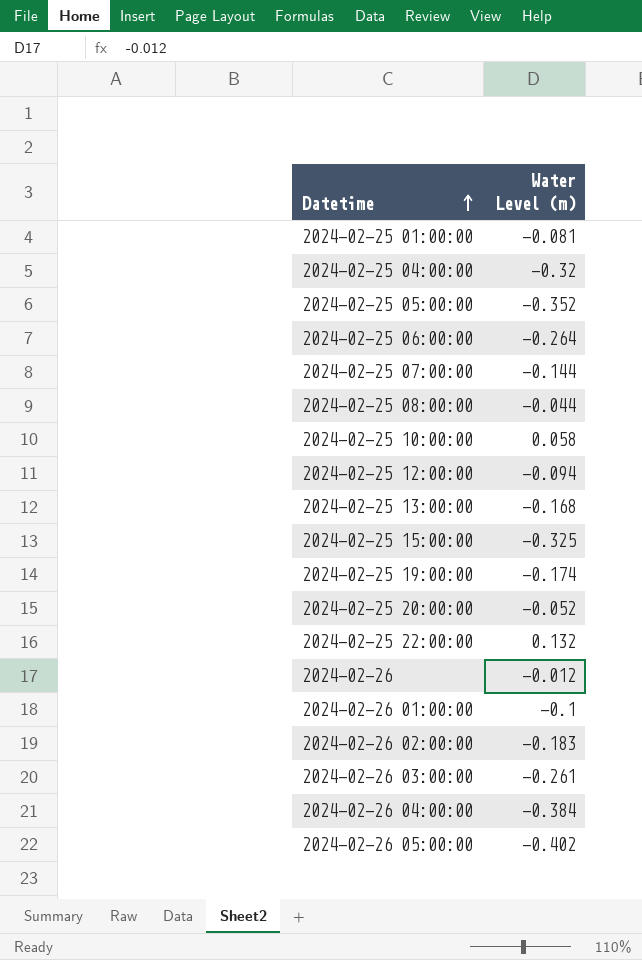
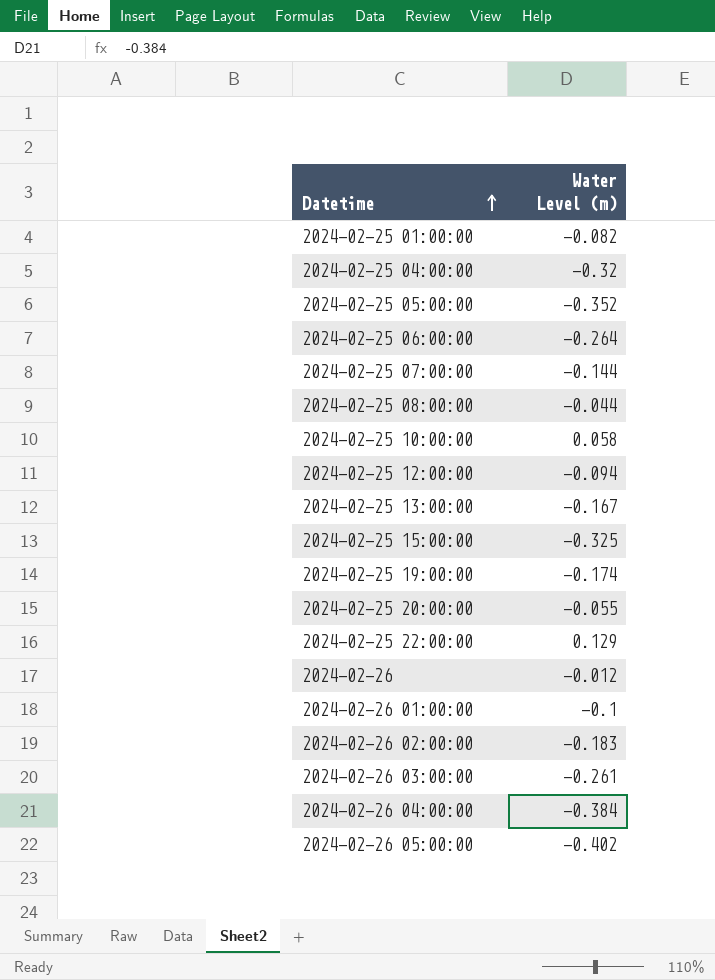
2024-02-25 01:00:00 | Water Level (m): -0.081 -> -0.082
2024-02-25 13:00:00 | Water Level (m): -0.168 -> -0.167
2024-02-25 20:00:00 | Water Level (m): -0.052 -> -0.055
2024-02-25 22:00:00 | Water Level (m): 0.132 -> 0.129

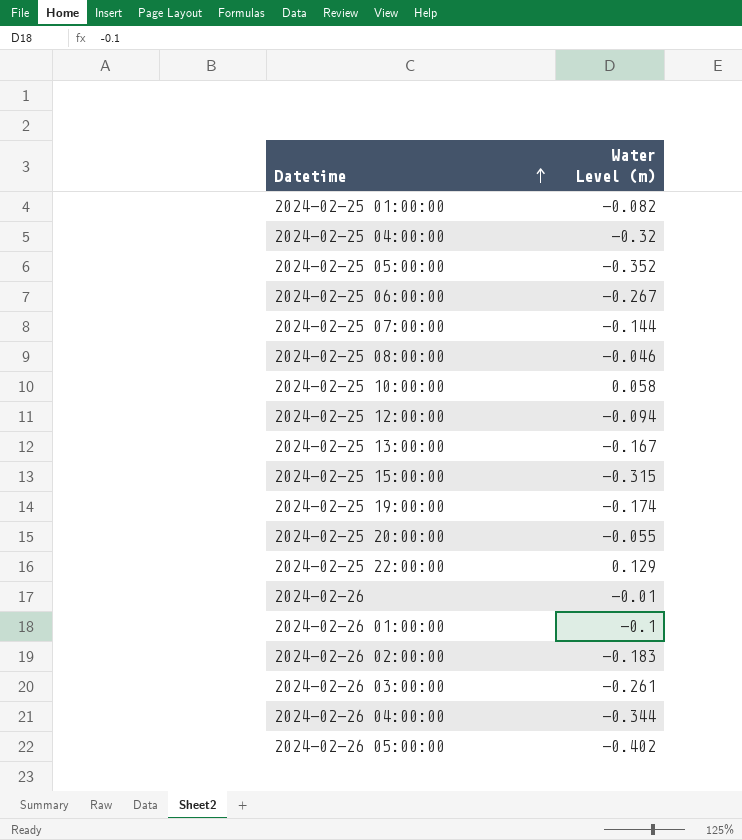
2024-02-25 06:00:00 | Water Level (m): -0.264 -> -0.267
2024-02-25 08:00:00 | Water Level (m): -0.044 -> -0.046
2024-02-25 15:00:00 | Water Level (m): -0.325 -> -0.315
2024-02-26 | Water Level (m): -0.012 -> -0.01
2024-02-26 04:00:00 | Water Level (m): -0.384 -> -0.344

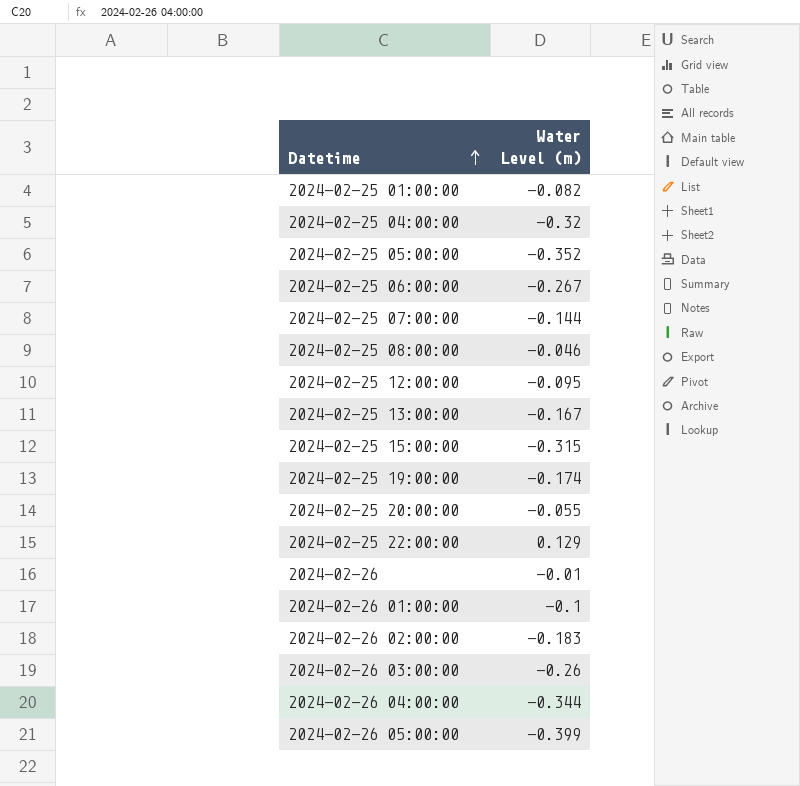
row 2024-02-25 10:00:00: 0.058 -> none
2024-02-25 12:00:00 | Water Level (m): -0.094 -> -0.095
2024-02-26 03:00:00 | Water Level (m): -0.261 -> -0.26
2024-02-26 05:00:00 | Water Level (m): -0.402 -> -0.399

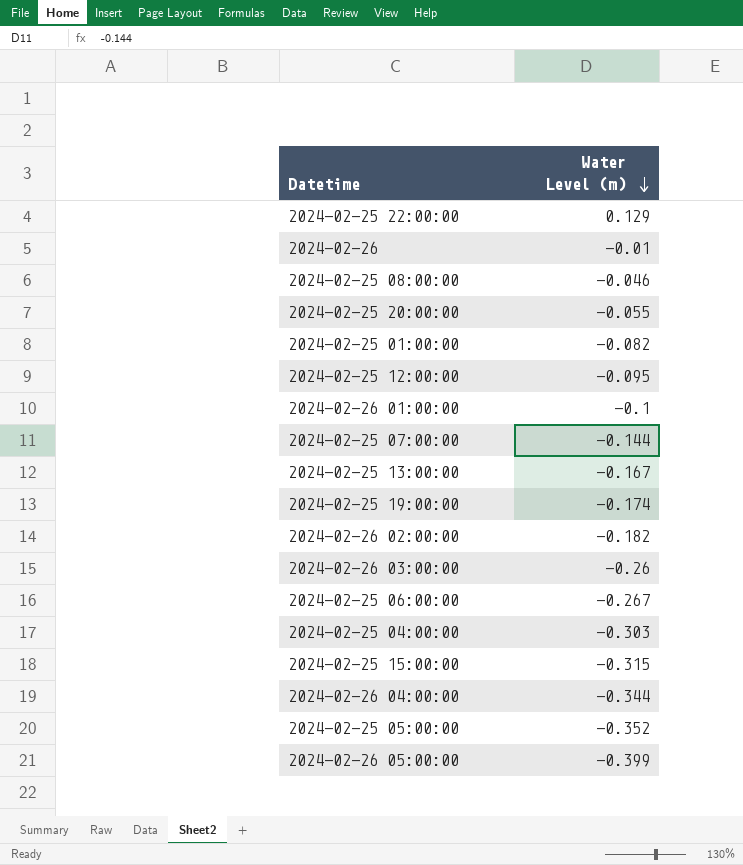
row order: Datetime ascending -> Water Level (m) descending
2024-02-26 02:00:00 | Water Level (m): -0.183 -> -0.182
2024-02-25 04:00:00 | Water Level (m): -0.32 -> -0.303

